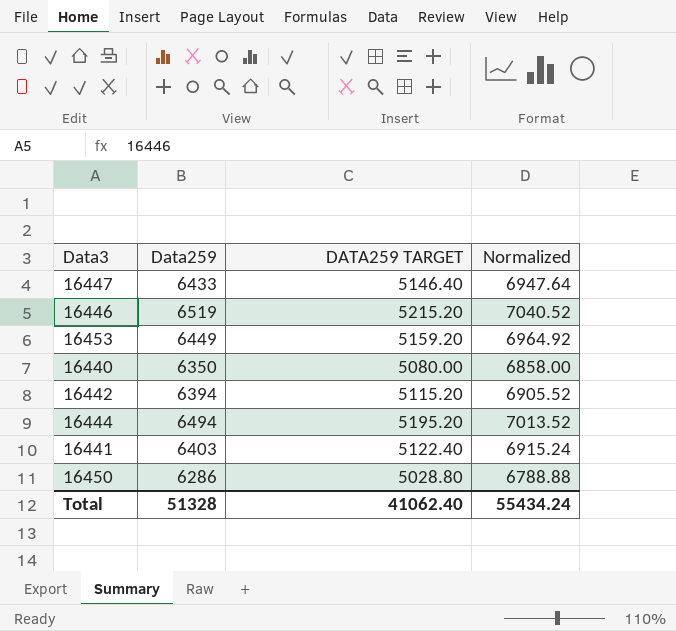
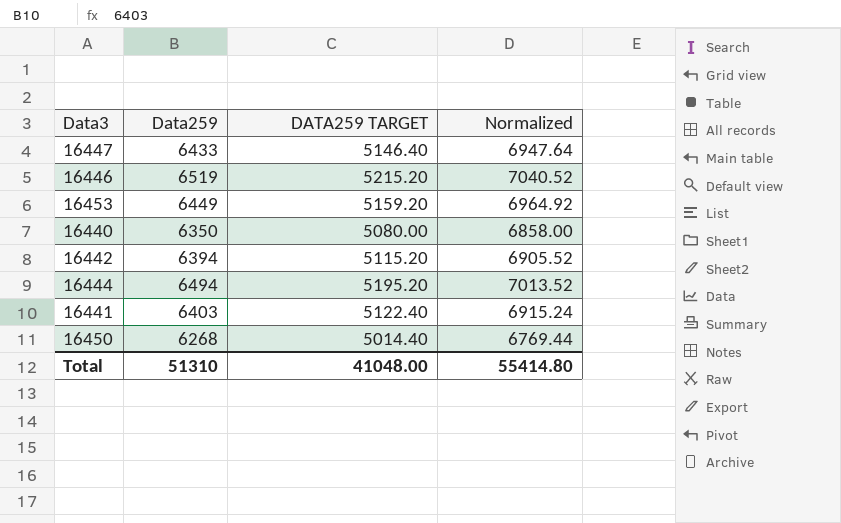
16450 | Data259: 6286 -> 6268
16450 | DATA259 TARGET: 5028.80 -> 5014.40
16450 | Normalized: 6788.88 -> 6769.44
Total | Data259: 51328 -> 51310
Total | DATA259 TARGET: 41062.40 -> 41048.00
Total | Normalized: 55434.24 -> 55414.80

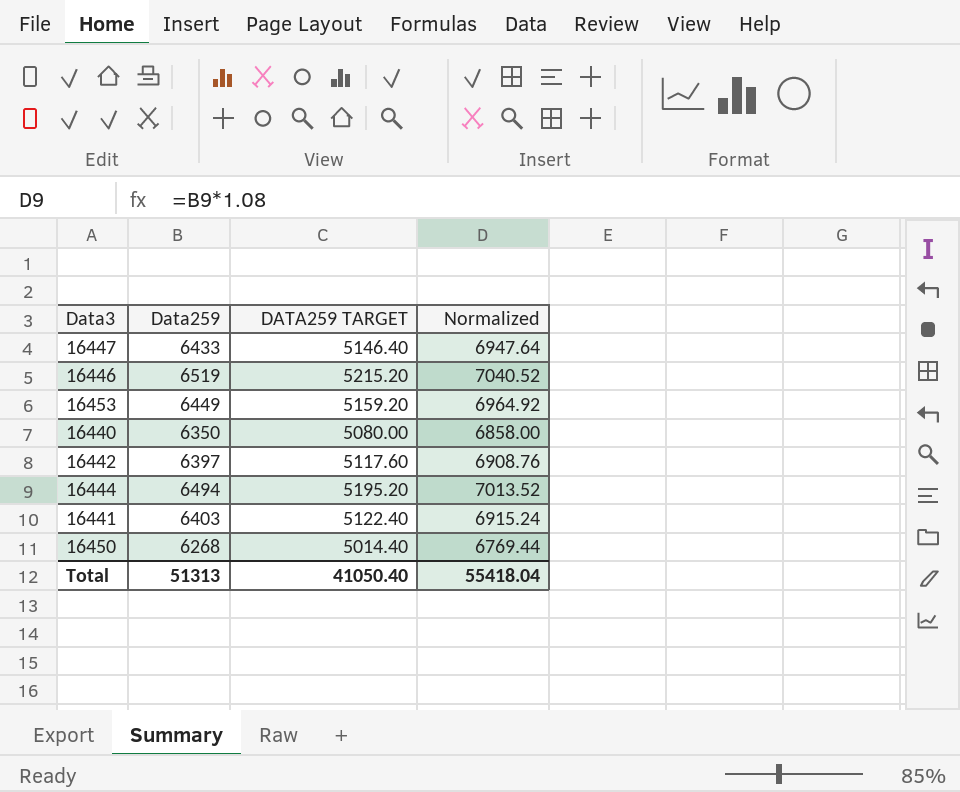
16442 | Data259: 6394 -> 6397
16442 | DATA259 TARGET: 5115.20 -> 5117.60
16442 | Normalized: 6905.52 -> 6908.76
Total | Data259: 51310 -> 51313
Total | DATA259 TARGET: 41048.00 -> 41050.40
Total | Normalized: 55414.80 -> 55418.04

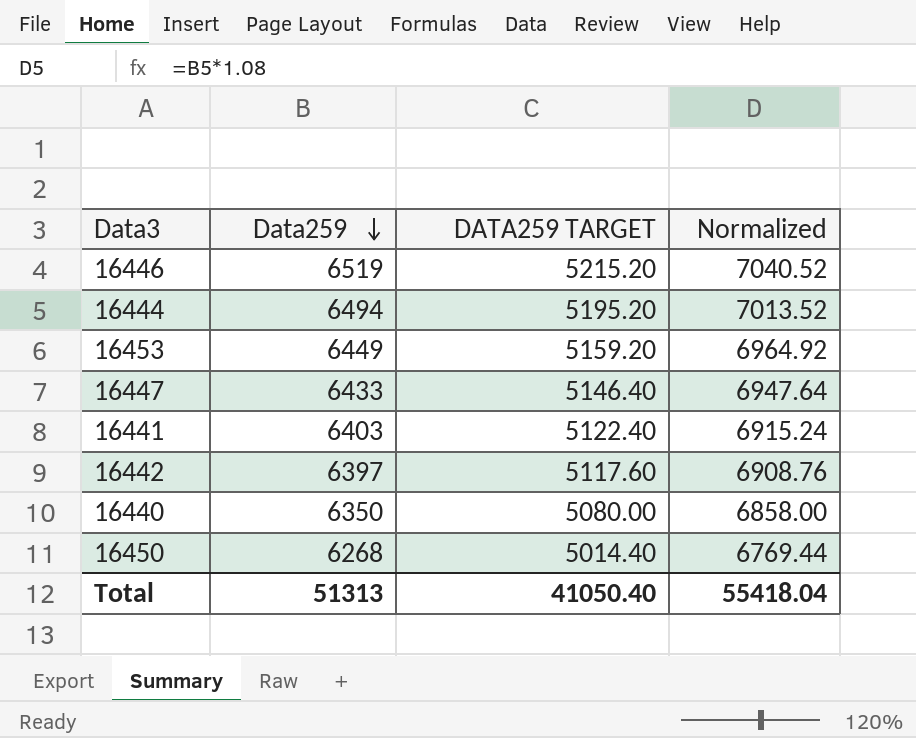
row order: none -> Data259 descending

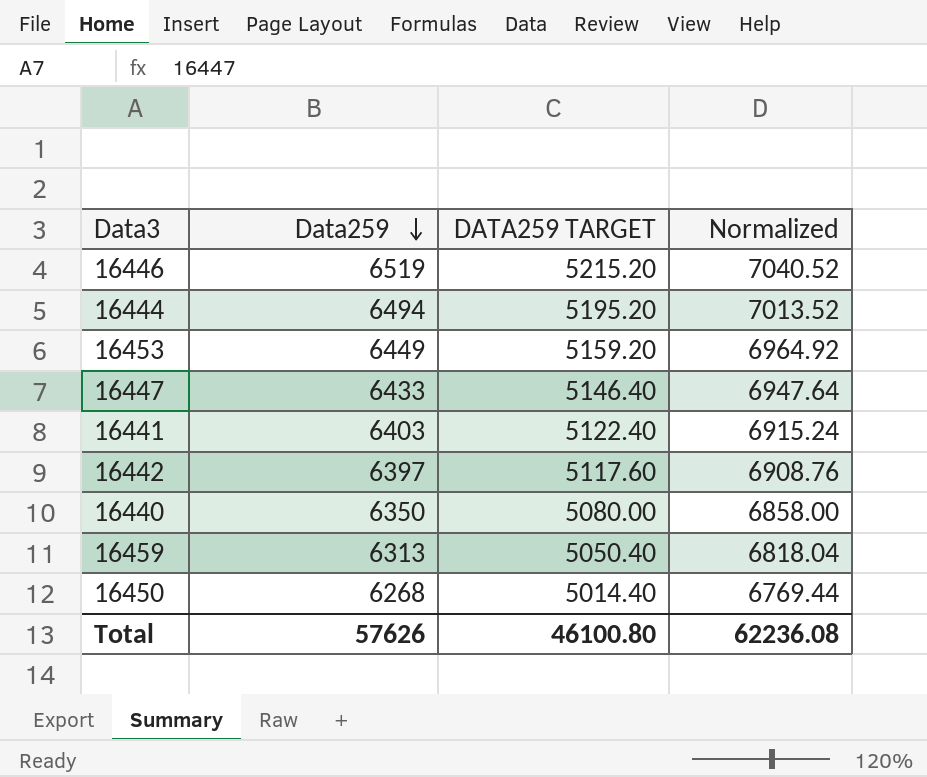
row 16459: none -> 6313 | 5050.40 | 6818.04
Total | Data259: 51313 -> 57626
Total | DATA259 TARGET: 41050.40 -> 46100.80
Total | Normalized: 55418.04 -> 62236.08

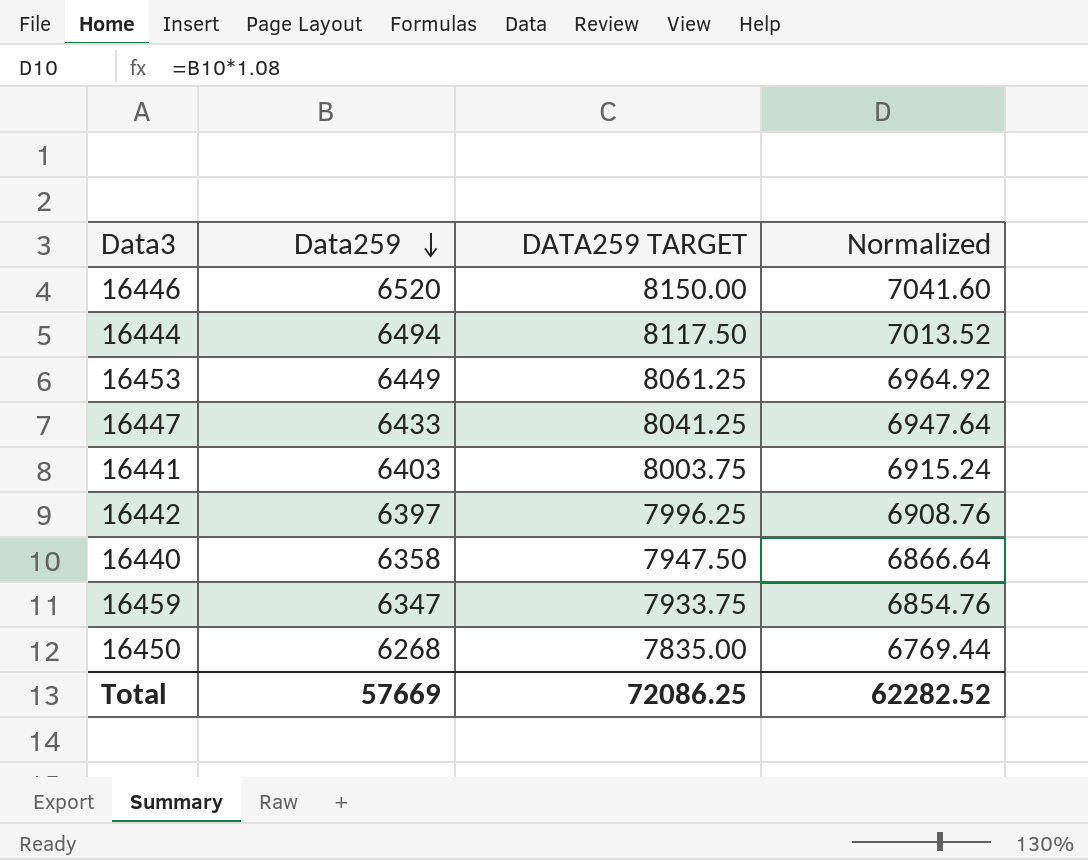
column DATA259 TARGET | formula: [Data259] * 0.8 -> [Data259] * 1.25
16446 | Data259: 6519 -> 6520
16446 | Normalized: 7040.52 -> 7041.60
16440 | Data259: 6350 -> 6358
16440 | Normalized: 6858.00 -> 6866.64
16459 | Data259: 6313 -> 6347
16459 | Normalized: 6818.04 -> 6854.76
Total | Data259: 57626 -> 57669
Total | DATA259 TARGET: 46100.80 -> 72086.25
Total | Normalized: 62236.08 -> 62282.52

